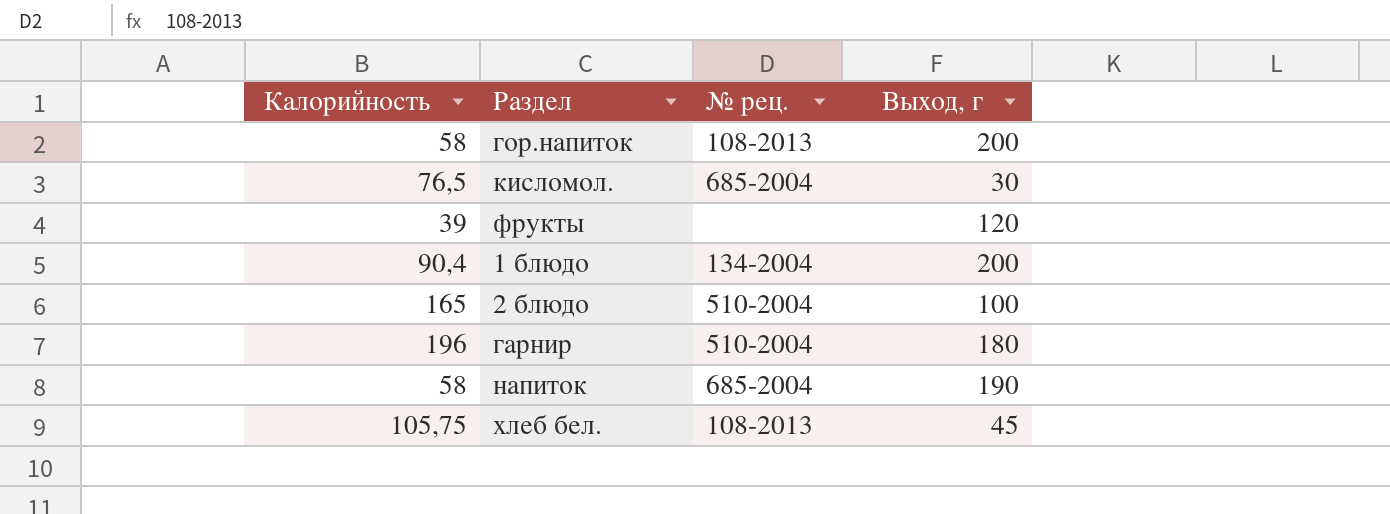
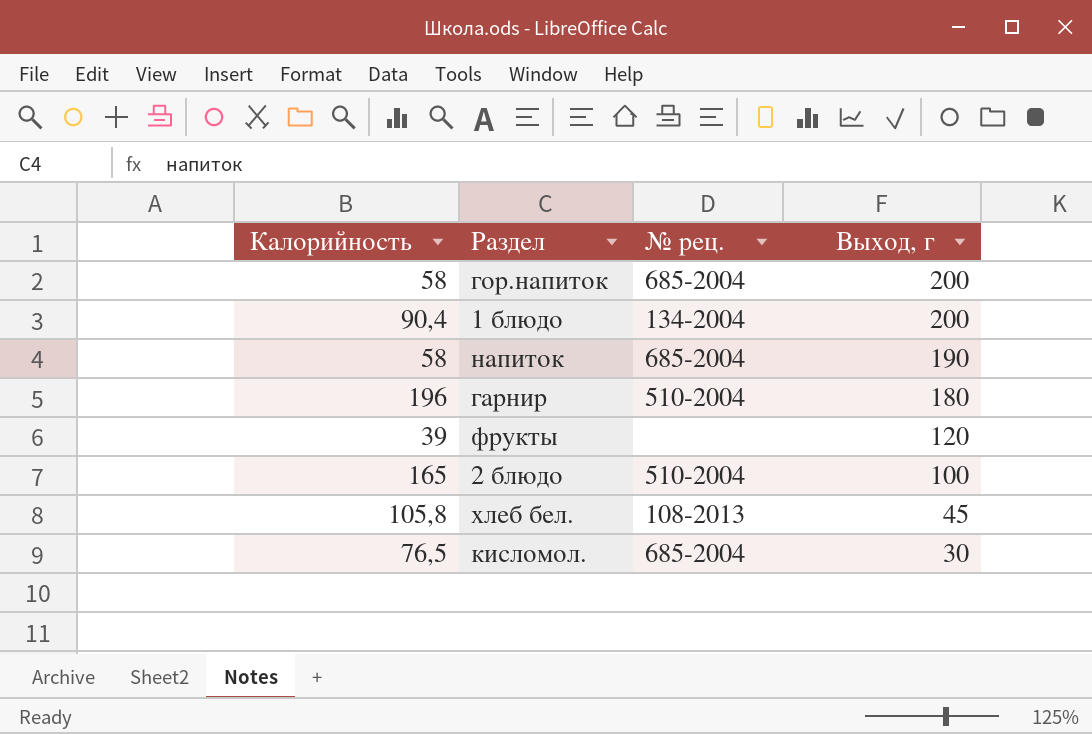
row order: none -> Выход, г descending
гор.напиток | № рец.: 108-2013 -> 685-2004
хлеб бел. | Калорийность: 105,75 -> 105,8

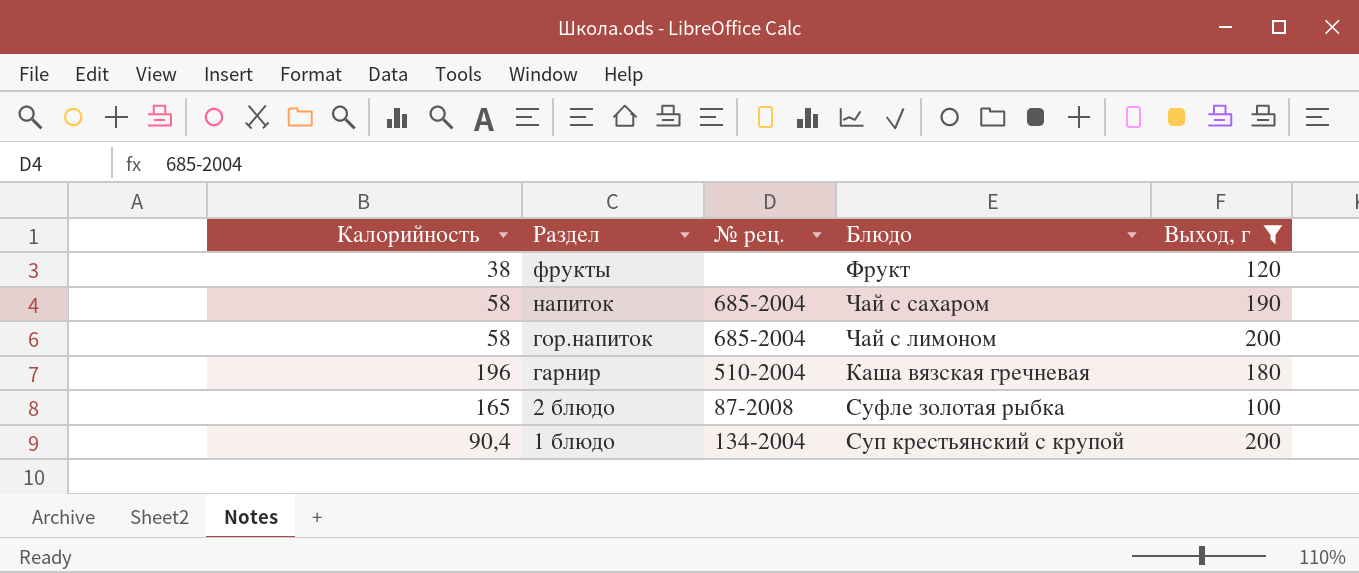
filter: none -> Выход, г >= 100
row order: Выход, г descending -> Раздел descending
column Блюдо | position: none -> 4
фрукты | Калорийность: 39 -> 38
2 блюдо | № рец.: 510-2004 -> 87-2008

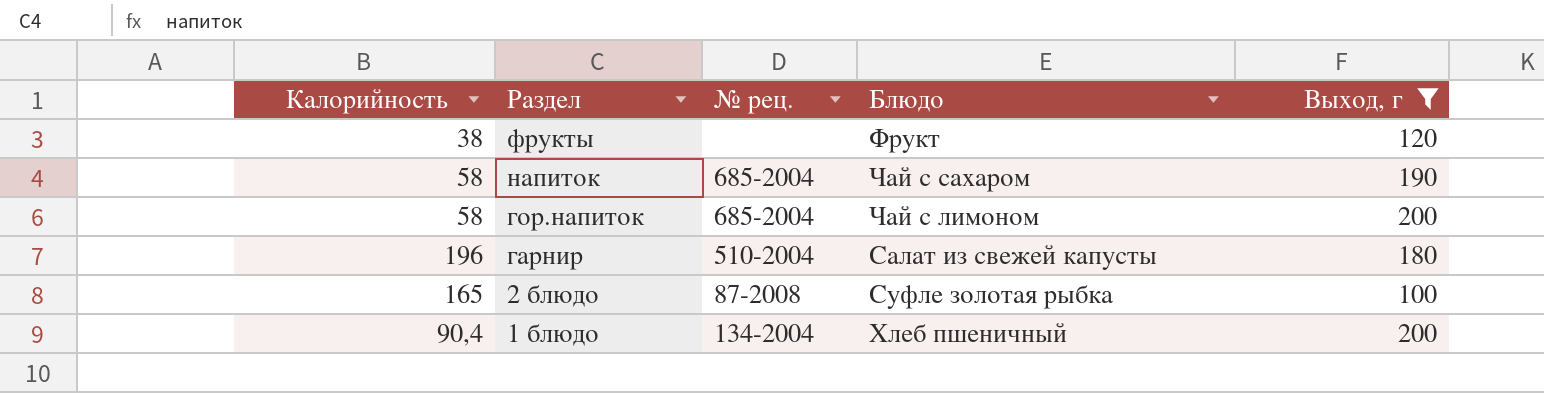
гарнир | Блюдо: Каша вязская гречневая -> Салат из свежей капусты
1 блюдо | Блюдо: Суп крестьянский с крупой -> Хлеб пшеничный

